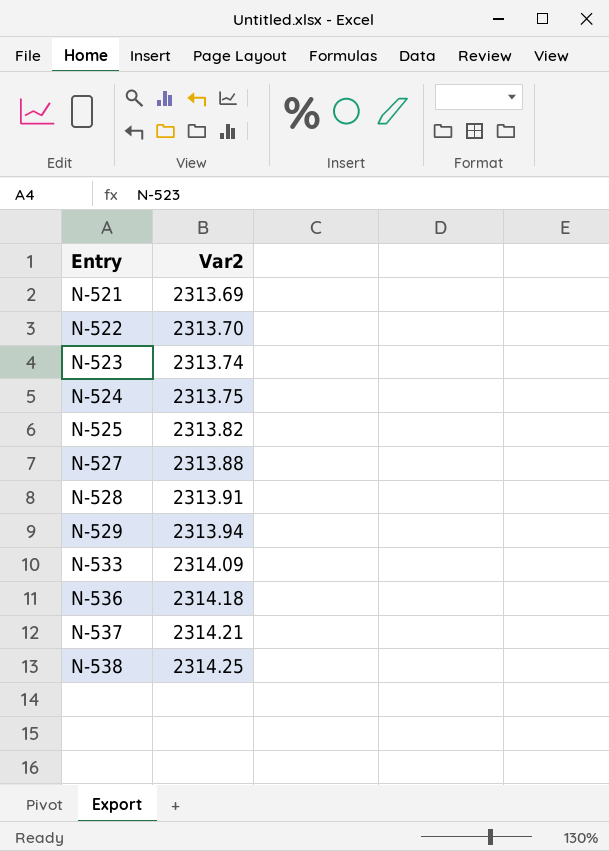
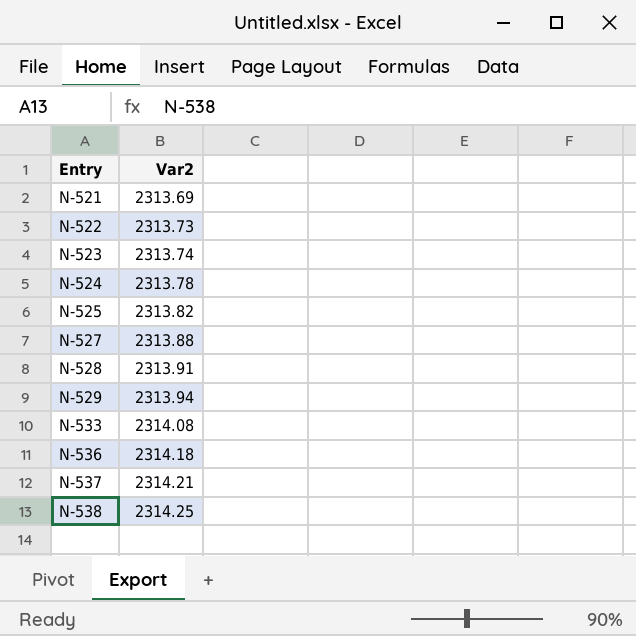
N-522 | Var2: 2313.70 -> 2313.73
N-524 | Var2: 2313.75 -> 2313.78
N-533 | Var2: 2314.09 -> 2314.08

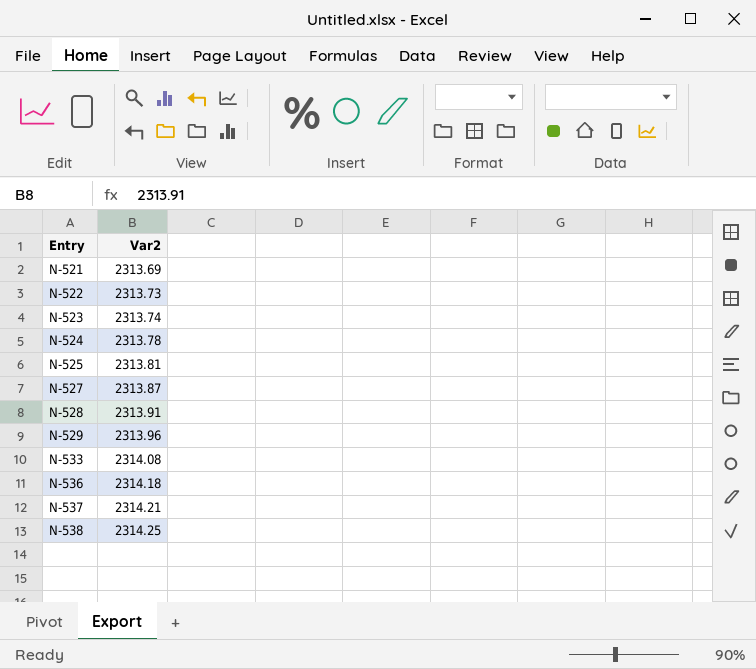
N-525 | Var2: 2313.82 -> 2313.81
N-527 | Var2: 2313.88 -> 2313.87
N-529 | Var2: 2313.94 -> 2313.96

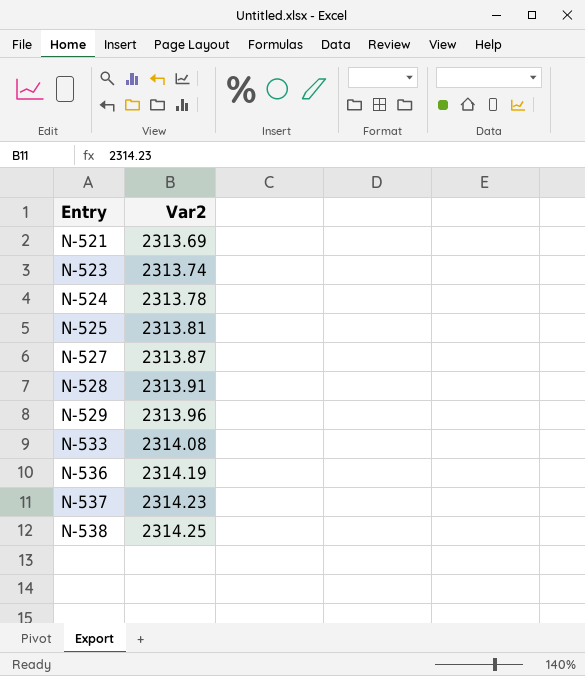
row N-522: 2313.73 -> none
N-536 | Var2: 2314.18 -> 2314.19
N-537 | Var2: 2314.21 -> 2314.23

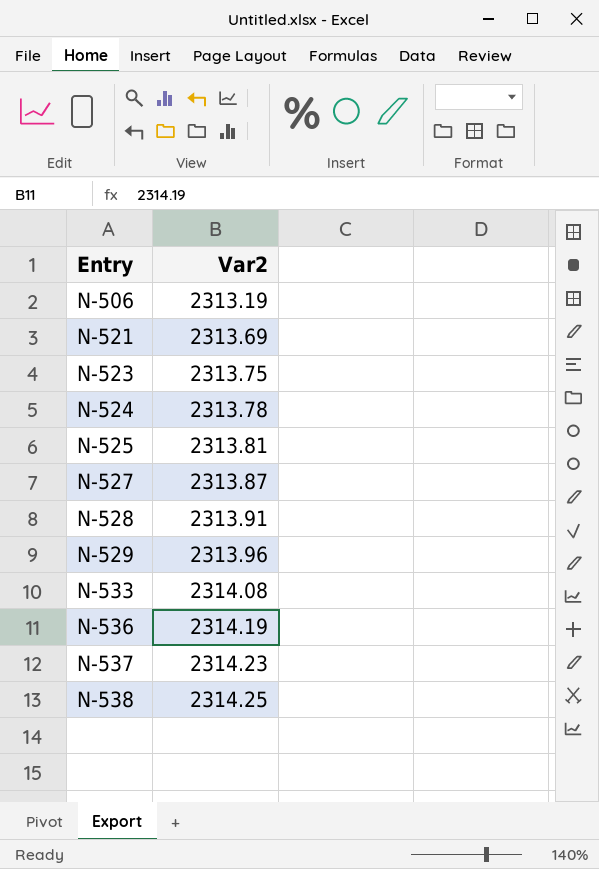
row N-506: none -> 2313.19
N-523 | Var2: 2313.74 -> 2313.75

